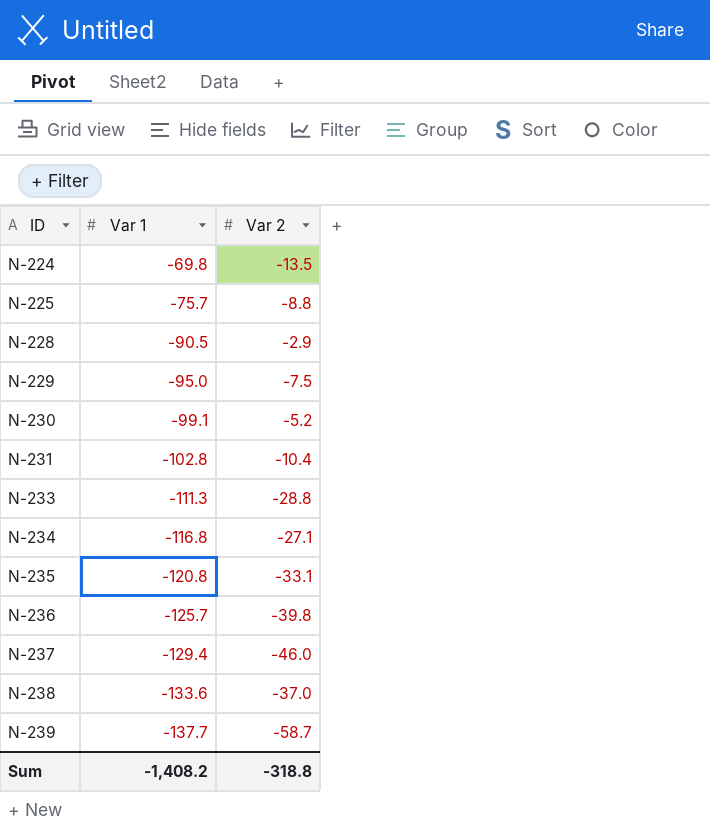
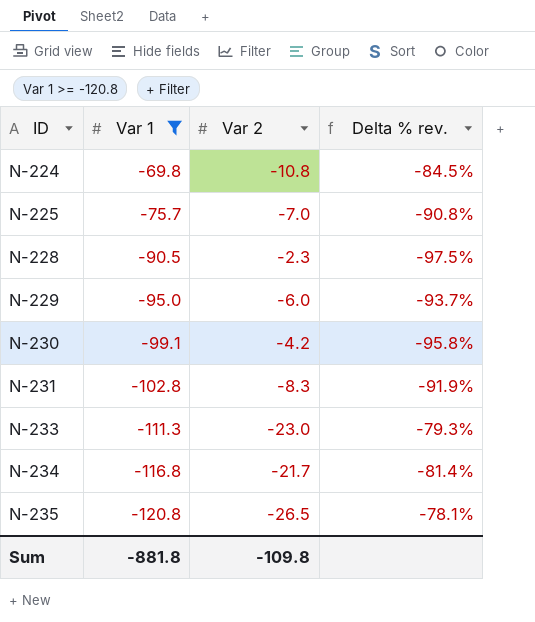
filter: none -> Var 1 >= -120.8
column Delta % rev. | formula: none -> ([Var 2] - [Var 1]) / [Var 1]
N-224 | Var 2: -13.5 -> -10.8
N-225 | Var 2: -8.8 -> -7.0
N-228 | Var 2: -2.9 -> -2.3
N-229 | Var 2: -7.5 -> -6.0
N-230 | Var 2: -5.2 -> -4.2
N-231 | Var 2: -10.4 -> -8.3
N-233 | Var 2: -28.8 -> -23.0
N-234 | Var 2: -27.1 -> -21.7
N-235 | Var 2: -33.1 -> -26.5
Sum | Var 1: -1,408.2 -> -881.8
Sum | Var 2: -318.8 -> -109.8

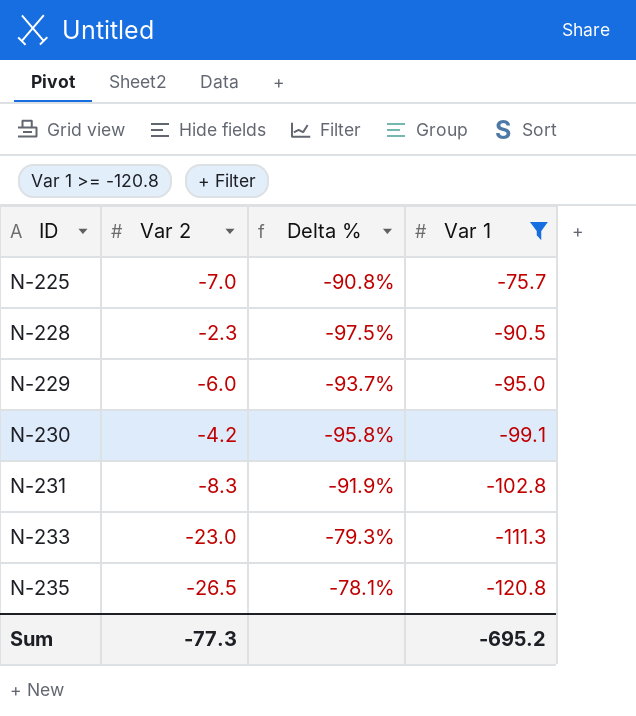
column name: Delta % rev. -> Delta %
column Var 1 | position: 2 -> 4
row N-224: -69.8 | -10.8 | -84.5% -> none
row N-234: -116.8 | -21.7 | -81.4% -> none
Sum | Var 2: -109.8 -> -77.3
Sum | Var 1: -881.8 -> -695.2

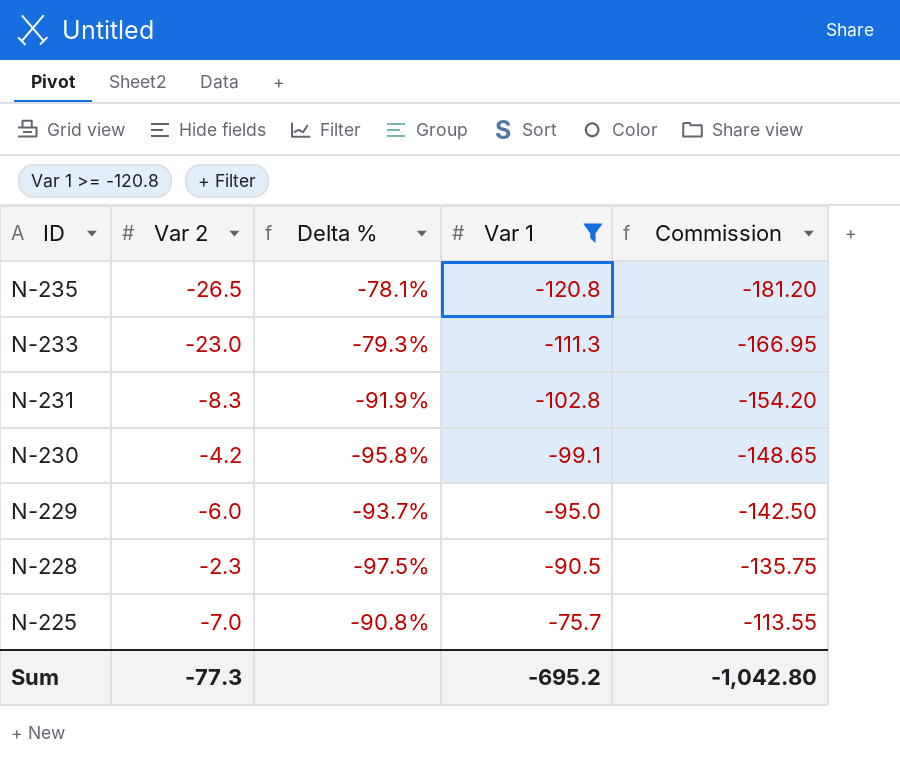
row order: ID ascending -> ID descending
column Commission | formula: none -> [Var 1] * 1.5

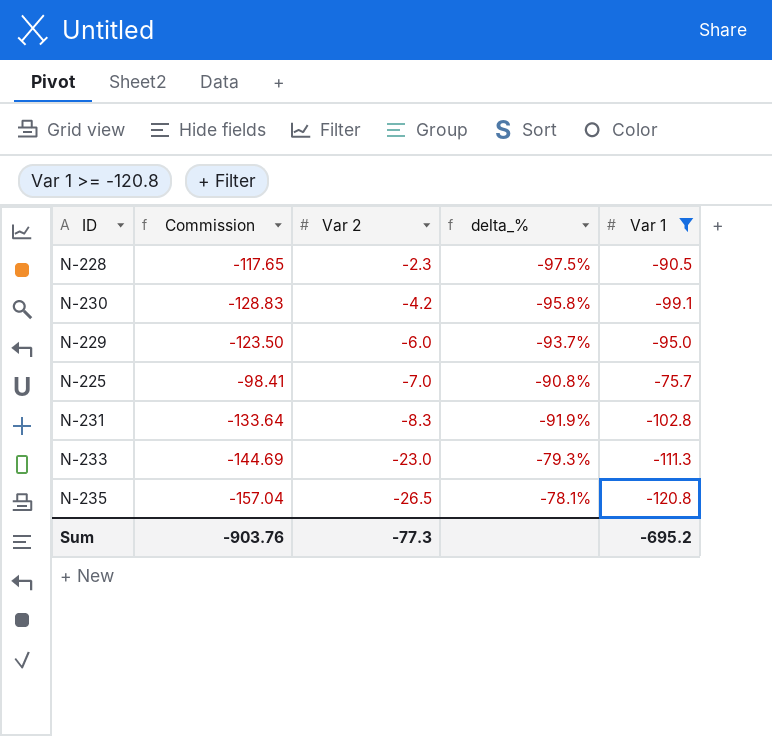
row order: ID descending -> Var 2 descending
column Commission | formula: [Var 1] * 1.5 -> [Var 1] * 1.3
column Commission | position: 5 -> 2
column name: Delta % -> delta_%
Sum | Commission: -1,042.80 -> -903.76

